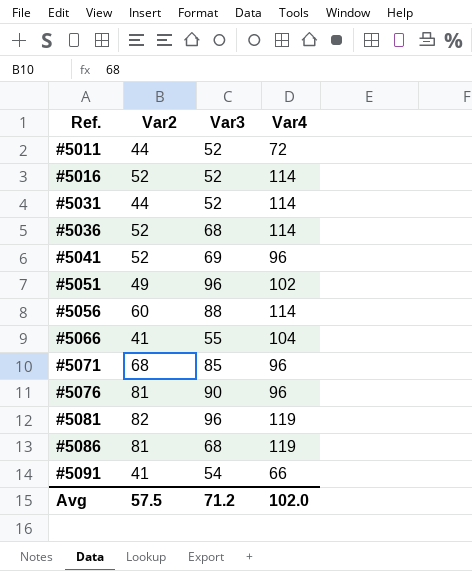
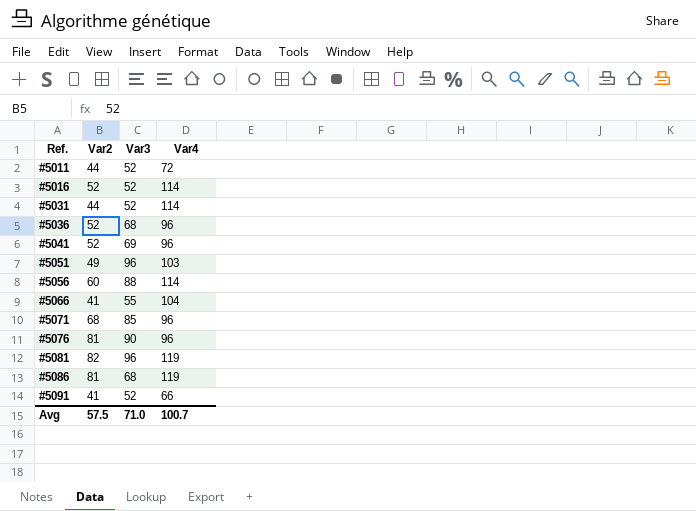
#5036 | Var4: 114 -> 96
#5051 | Var4: 102 -> 103
#5091 | Var3: 54 -> 52
Avg | Var3: 71.2 -> 71.0
Avg | Var4: 102.0 -> 100.7

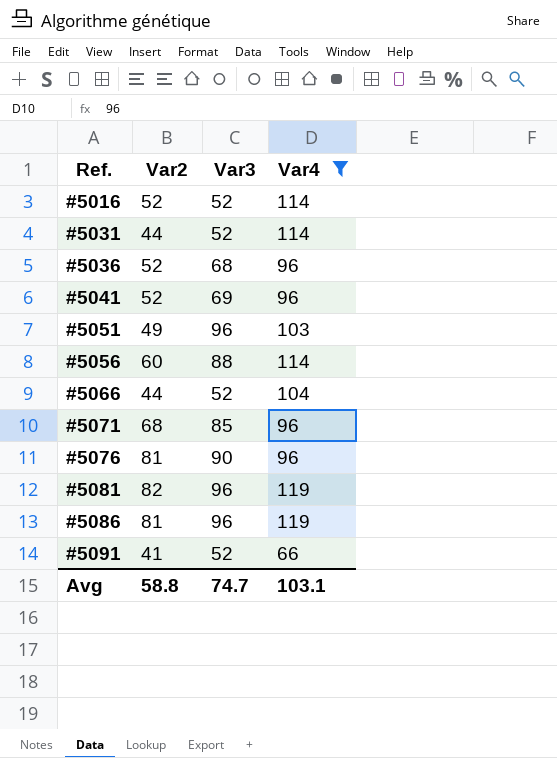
filter: none -> Var4 != 72
#5066 | Var2: 41 -> 44
#5066 | Var3: 55 -> 52
#5086 | Var3: 68 -> 96
Avg | Var2: 57.5 -> 58.8
Avg | Var3: 71.0 -> 74.7
Avg | Var4: 100.7 -> 103.1

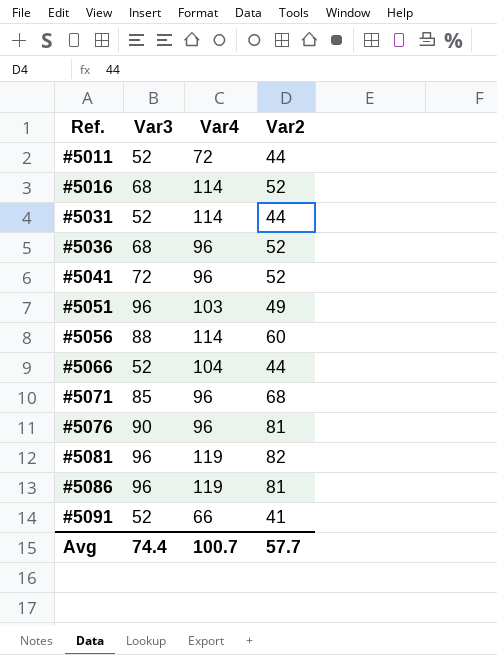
filter: Var4 != 72 -> none
column Var2 | position: 2 -> 4
#5016 | Var3: 52 -> 68
#5041 | Var3: 69 -> 72
Avg | Var3: 74.7 -> 74.4
Avg | Var4: 103.1 -> 100.7
Avg | Var2: 58.8 -> 57.7

